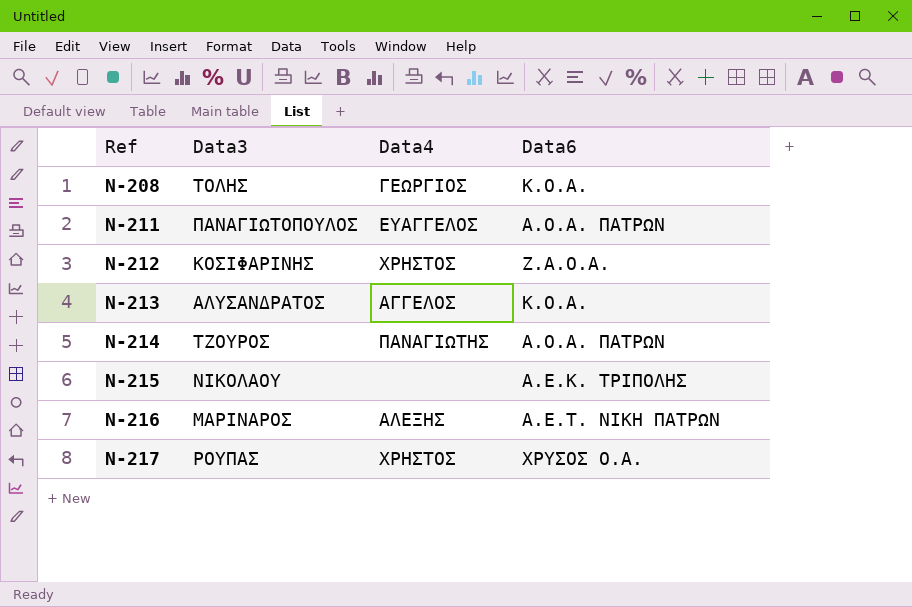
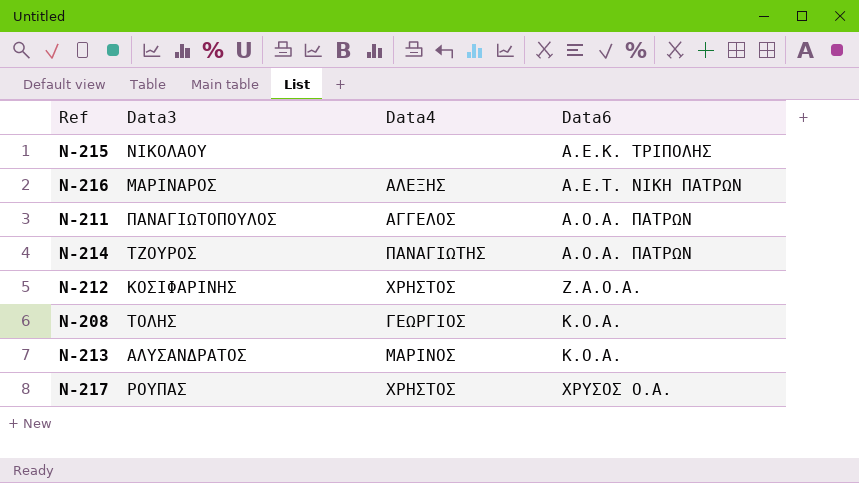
row order: Ref ascending -> Data6 ascending
N-211 | Data4: ΕΥΑΓΓΕΛΟΣ -> ΑΓΓΕΛΟΣ
N-213 | Data4: ΑΓΓΕΛΟΣ -> ΜΑΡΙΝΟΣ

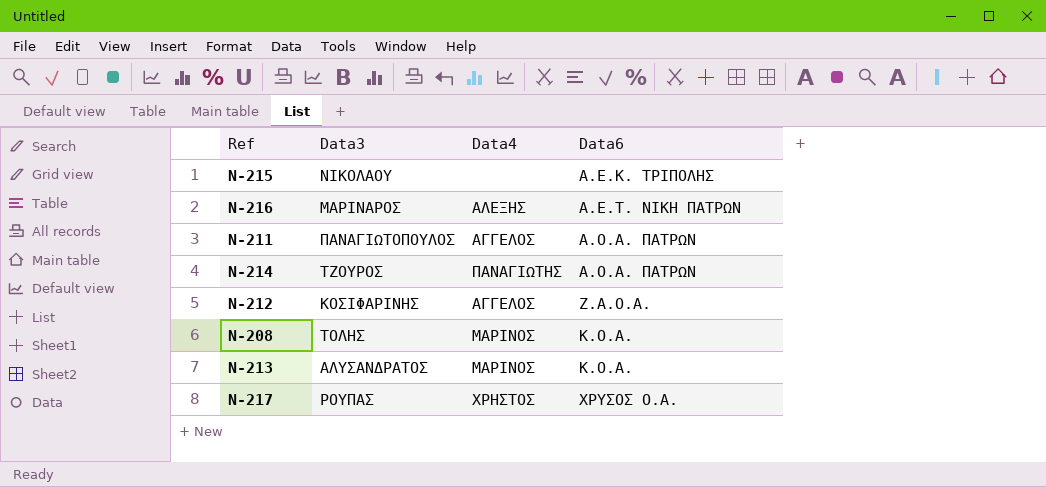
N-212 | Data4: ΧΡΗΣΤΟΣ -> ΑΓΓΕΛΟΣ
N-208 | Data4: ΓΕΩΡΓΙΟΣ -> ΜΑΡΙΝΟΣ

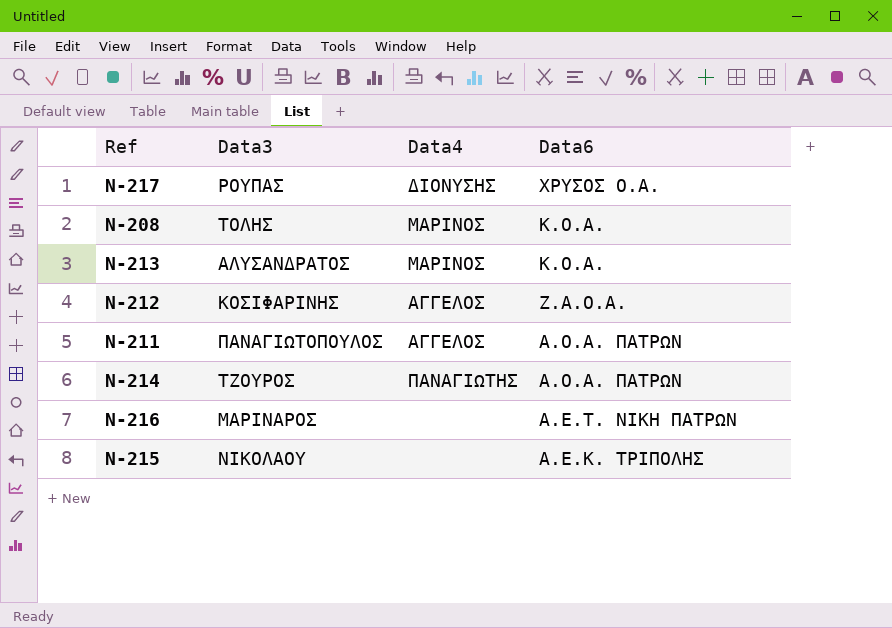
row order: Data6 ascending -> Data6 descending
N-217 | Data4: ΧΡΗΣΤΟΣ -> ΔΙΟΝΥΣΗΣ
N-216 | Data4: ΑΛΕΞΗΣ -> none

